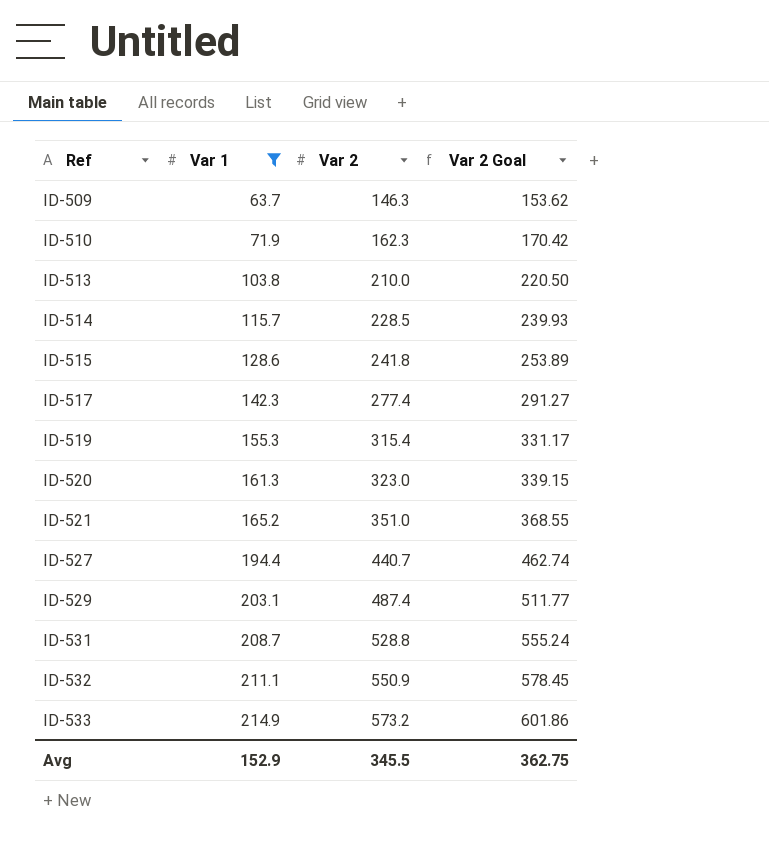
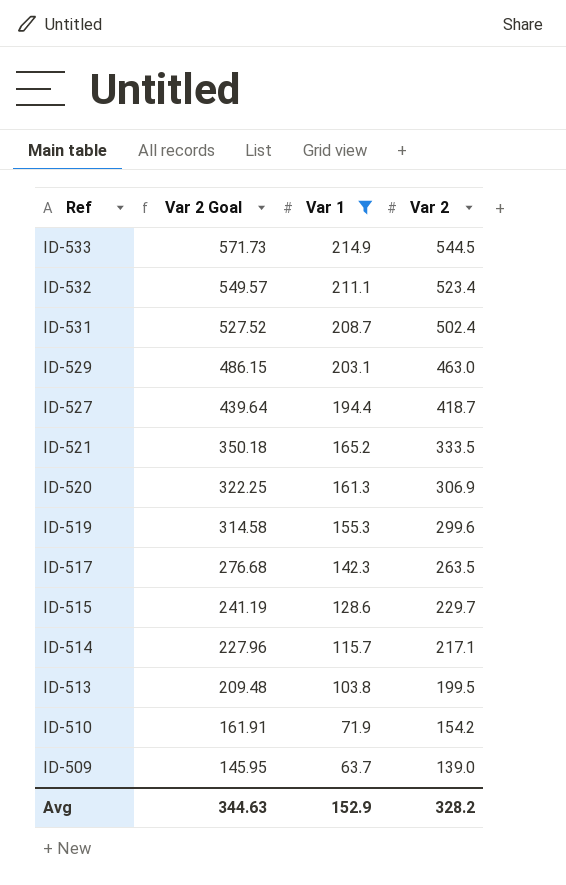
row order: Ref ascending -> Ref descending
column Var 2 Goal | position: 4 -> 2
ID-533 | Var 2 Goal: 601.86 -> 571.73
ID-533 | Var 2: 573.2 -> 544.5
ID-532 | Var 2 Goal: 578.45 -> 549.57
ID-532 | Var 2: 550.9 -> 523.4
ID-531 | Var 2 Goal: 555.24 -> 527.52
ID-531 | Var 2: 528.8 -> 502.4
ID-529 | Var 2 Goal: 511.77 -> 486.15
ID-529 | Var 2: 487.4 -> 463.0
ID-527 | Var 2 Goal: 462.74 -> 439.64
ID-527 | Var 2: 440.7 -> 418.7
ID-521 | Var 2 Goal: 368.55 -> 350.18
ID-521 | Var 2: 351.0 -> 333.5
ID-520 | Var 2 Goal: 339.15 -> 322.25
ID-520 | Var 2: 323.0 -> 306.9
ID-519 | Var 2 Goal: 331.17 -> 314.58
ID-519 | Var 2: 315.4 -> 299.6
ID-517 | Var 2 Goal: 291.27 -> 276.68
ID-517 | Var 2: 277.4 -> 263.5
ID-515 | Var 2 Goal: 253.89 -> 241.19
ID-515 | Var 2: 241.8 -> 229.7
ID-514 | Var 2 Goal: 239.93 -> 227.96
ID-514 | Var 2: 228.5 -> 217.1
ID-513 | Var 2 Goal: 220.50 -> 209.48
ID-513 | Var 2: 210.0 -> 199.5
ID-510 | Var 2 Goal: 170.42 -> 161.91
ID-510 | Var 2: 162.3 -> 154.2
ID-509 | Var 2 Goal: 153.62 -> 145.95
ID-509 | Var 2: 146.3 -> 139.0
Avg | Var 2 Goal: 362.75 -> 344.63
Avg | Var 2: 345.5 -> 328.2

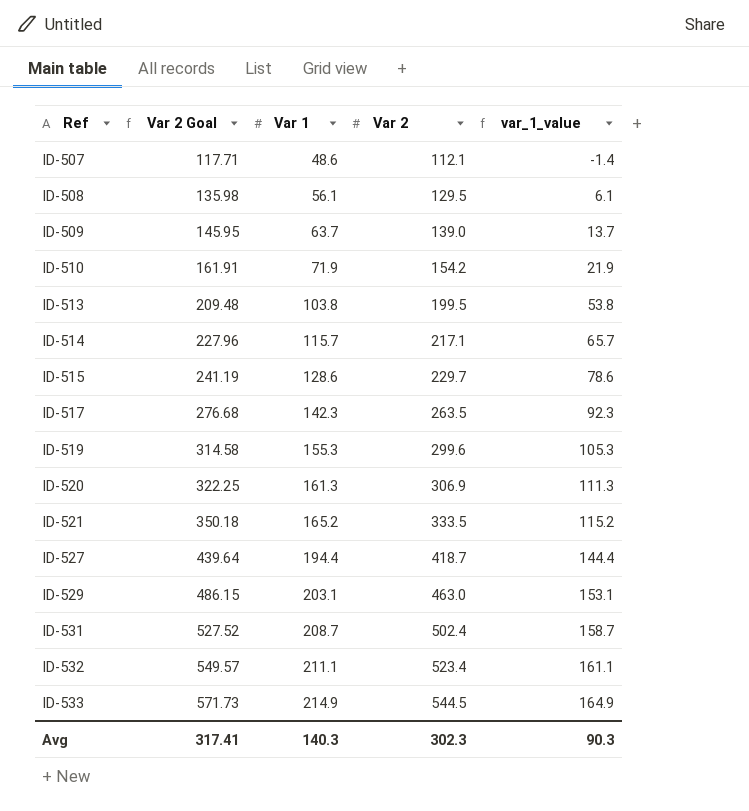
filter: Var 1 >= 63.7 -> none
row order: Ref descending -> Ref ascending
column var_1_value | formula: none -> [Var 1] - 50
Avg | Var 2 Goal: 344.63 -> 317.41
Avg | Var 1: 152.9 -> 140.3
Avg | Var 2: 328.2 -> 302.3

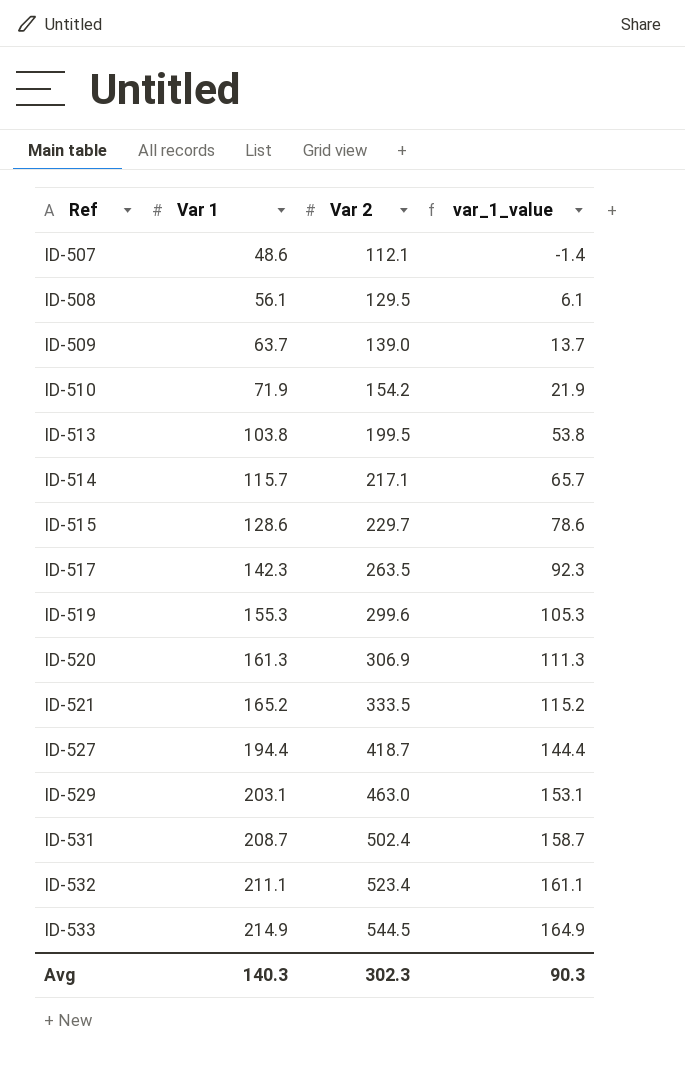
column Var 2 Goal | formula: [Var 2] * 1.05 -> none

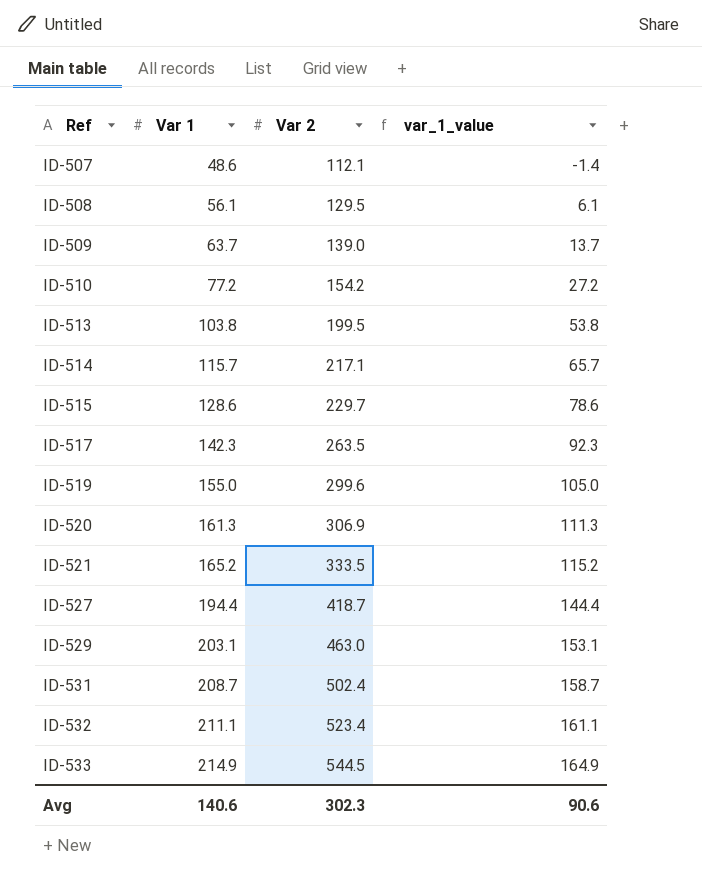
ID-510 | Var 1: 71.9 -> 77.2
ID-510 | var_1_value: 21.9 -> 27.2
ID-519 | Var 1: 155.3 -> 155.0
ID-519 | var_1_value: 105.3 -> 105.0
Avg | Var 1: 140.3 -> 140.6
Avg | var_1_value: 90.3 -> 90.6

